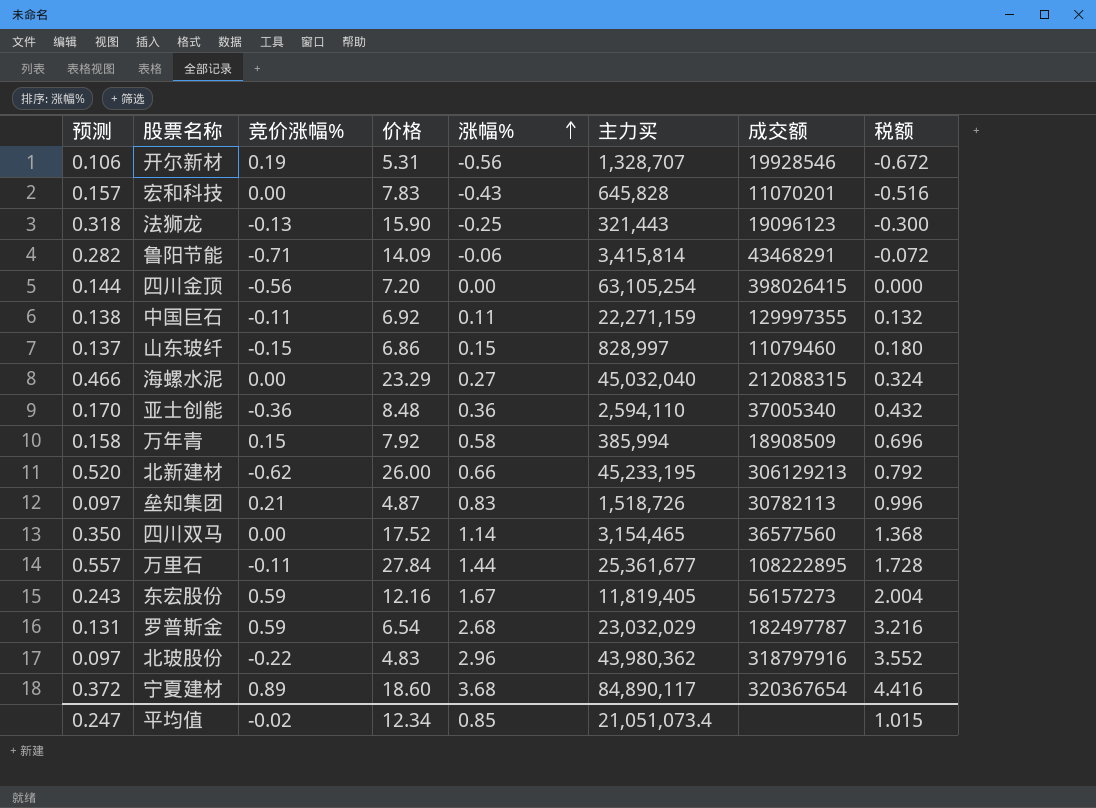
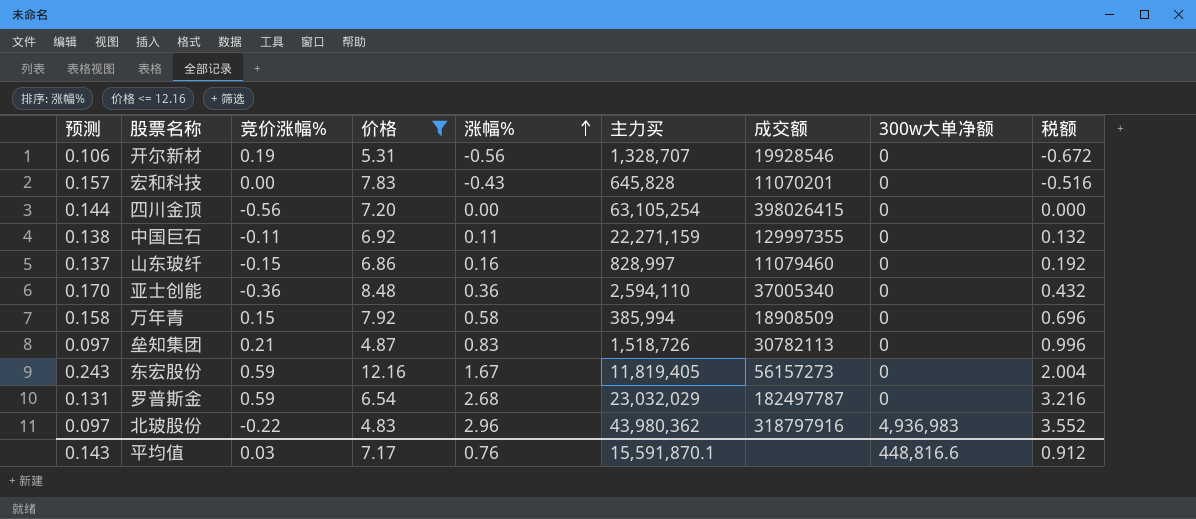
filter: none -> 价格 <= 12.16
column 300w大单净额 | position: none -> 8
山东玻纤 | 涨幅%: 0.15 -> 0.16
山东玻纤 | 税额: 0.180 -> 0.192
平均值 | 预测: 0.247 -> 0.143
平均值 | 竞价涨幅%: -0.02 -> 0.03
平均值 | 价格: 12.34 -> 7.17
平均值 | 涨幅%: 0.85 -> 0.76
平均值 | 主力买: 21,051,073.4 -> 15,591,870.1
平均值 | 税额: 1.015 -> 0.912

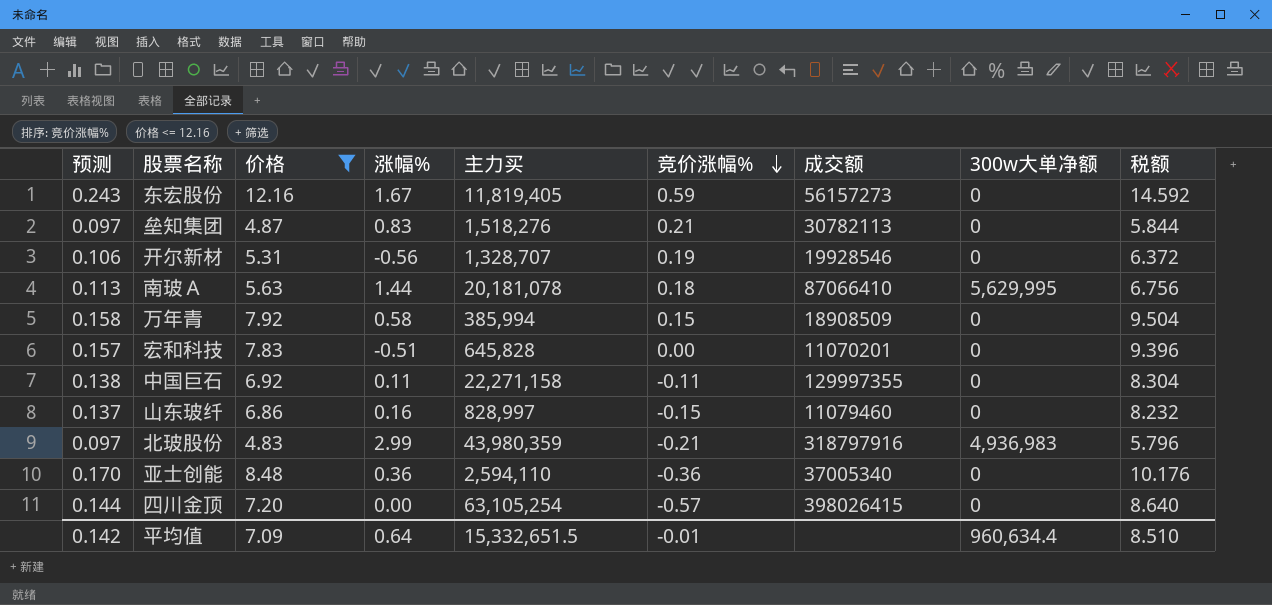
row order: 涨幅% ascending -> 竞价涨幅% descending
column 竞价涨幅% | position: 3 -> 6
column 税额 | formula: [涨幅%] * 1.2 -> [价格] * 1.2
row 罗普斯金: 0.131 | 0.59 | 6.54 | 2.68 | 23,032,029 | 182497787 | 0 | 3.216 -> none
垒知集团 | 主力买: 1,518,726 -> 1,518,276
row 南玻Ａ: none -> 0.113 | 5.63 | 1.44 | 20,181,078 | 0.18 | 87066410 | 5,629,995 | 6.756
宏和科技 | 涨幅%: -0.43 -> -0.51
中国巨石 | 主力买: 22,271,159 -> 22,271,158
北玻股份 | 涨幅%: 2.96 -> 2.99
北玻股份 | 主力买: 43,980,362 -> 43,980,359
北玻股份 | 竞价涨幅%: -0.22 -> -0.21
四川金顶 | 竞价涨幅%: -0.56 -> -0.57
平均值 | 预测: 0.143 -> 0.142
平均值 | 价格: 7.17 -> 7.09
平均值 | 涨幅%: 0.76 -> 0.64
平均值 | 主力买: 15,591,870.1 -> 15,332,651.5
平均值 | 竞价涨幅%: 0.03 -> -0.01
平均值 | 300w大单净额: 448,816.6 -> 960,634.4
平均值 | 税额: 0.912 -> 8.510

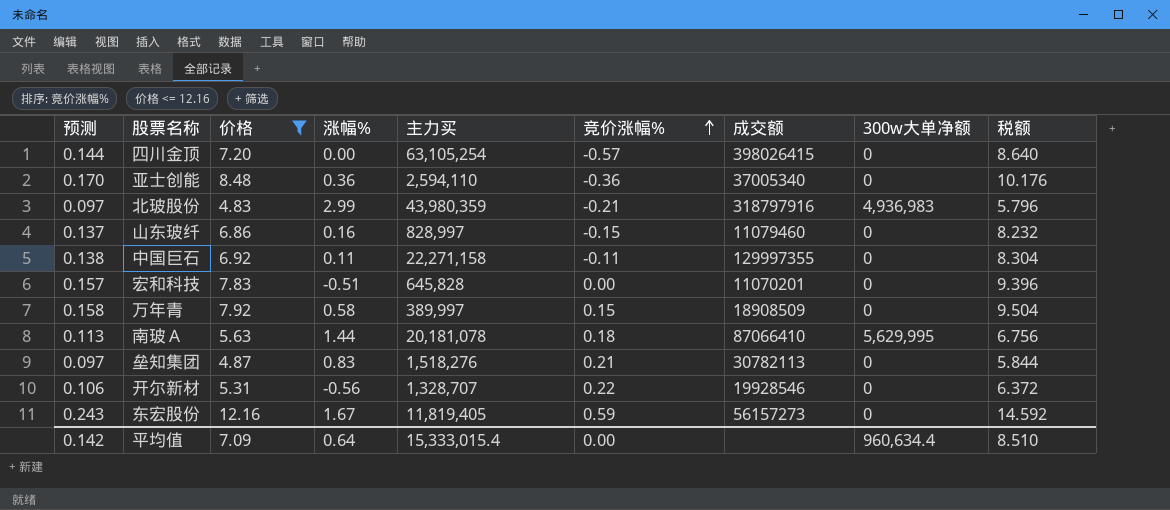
row order: 竞价涨幅% descending -> 竞价涨幅% ascending
万年青 | 主力买: 385,994 -> 389,997
开尔新材 | 竞价涨幅%: 0.19 -> 0.22
平均值 | 主力买: 15,332,651.5 -> 15,333,015.4
平均值 | 竞价涨幅%: -0.01 -> 0.00

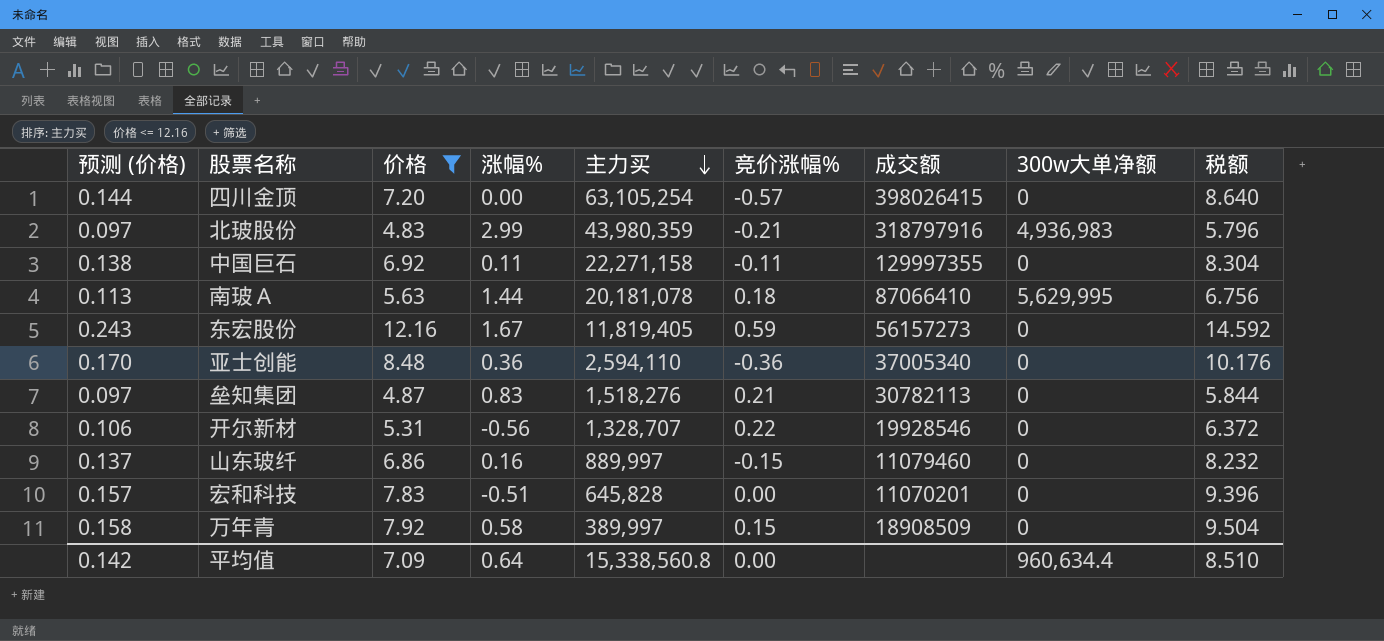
row order: 竞价涨幅% ascending -> 主力买 descending
column name: 预测 -> 预测 (价格)
山东玻纤 | 主力买: 828,997 -> 889,997
平均值 | 主力买: 15,333,015.4 -> 15,338,560.8

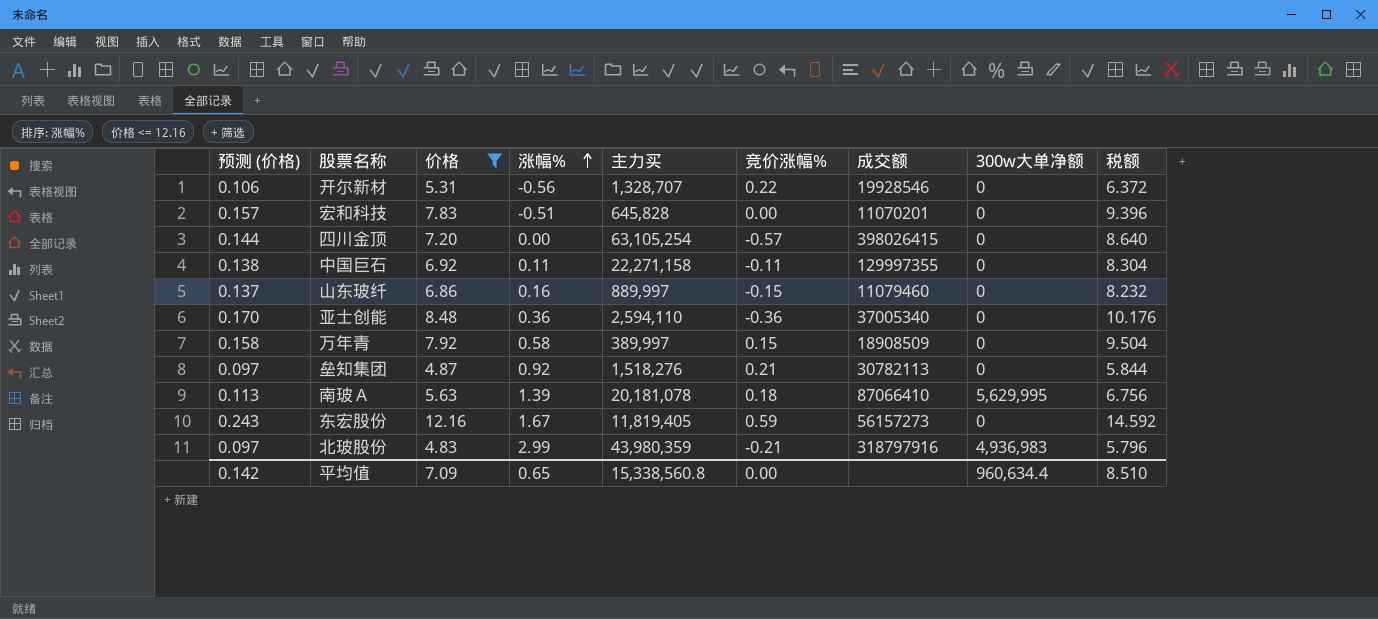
row order: 主力买 descending -> 涨幅% ascending
垒知集团 | 涨幅%: 0.83 -> 0.92
南玻Ａ | 涨幅%: 1.44 -> 1.39
平均值 | 涨幅%: 0.64 -> 0.65

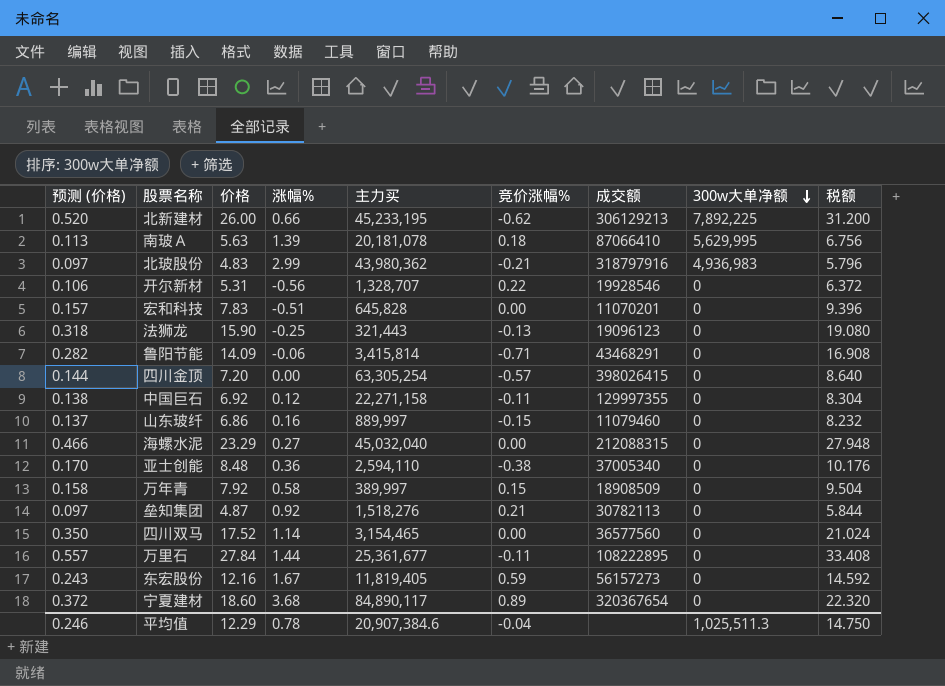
filter: 价格 <= 12.16 -> none
row order: 涨幅% ascending -> 300w大单净额 descending
北玻股份 | 主力买: 43,980,359 -> 43,980,362
四川金顶 | 主力买: 63,105,254 -> 63,305,254
中国巨石 | 涨幅%: 0.11 -> 0.12
亚士创能 | 竞价涨幅%: -0.36 -> -0.38
平均值 | 预测 (价格): 0.142 -> 0.246
平均值 | 价格: 7.09 -> 12.29
平均值 | 涨幅%: 0.65 -> 0.78
平均值 | 主力买: 15,338,560.8 -> 20,907,384.6
平均值 | 竞价涨幅%: 0.00 -> -0.04
平均值 | 300w大单净额: 960,634.4 -> 1,025,511.3
平均值 | 税额: 8.510 -> 14.750

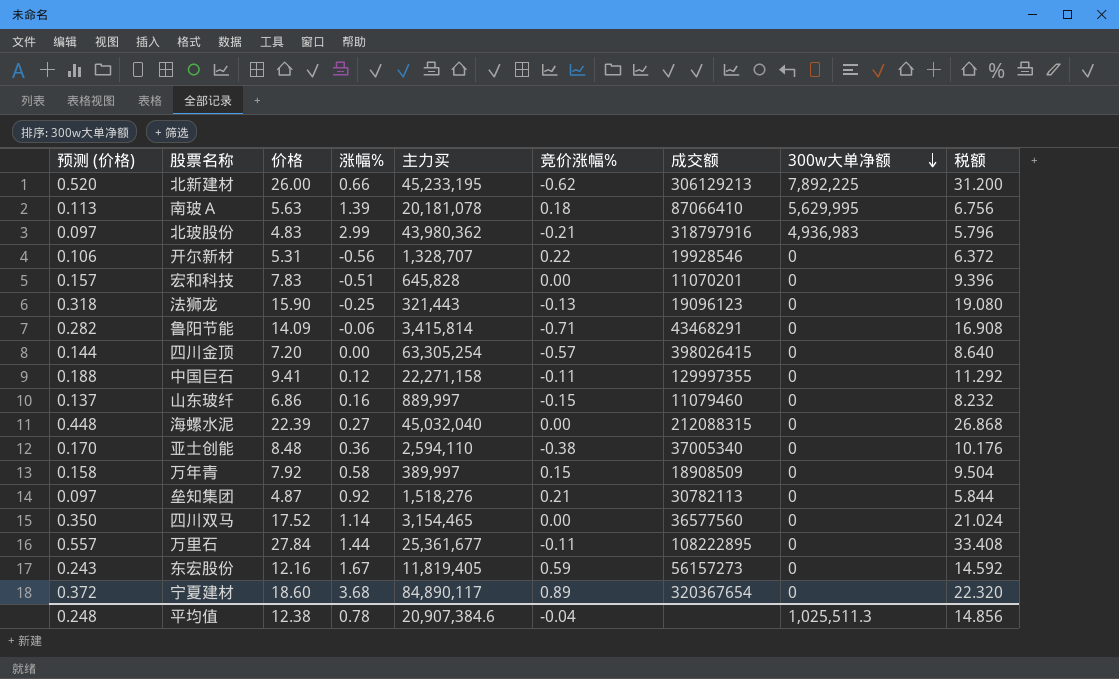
中国巨石 | 预测 (价格): 0.138 -> 0.188
中国巨石 | 价格: 6.92 -> 9.41
中国巨石 | 税额: 8.304 -> 11.292
海螺水泥 | 预测 (价格): 0.466 -> 0.448
海螺水泥 | 价格: 23.29 -> 22.39
海螺水泥 | 税额: 27.948 -> 26.868
平均值 | 预测 (价格): 0.246 -> 0.248
平均值 | 价格: 12.29 -> 12.38
平均值 | 税额: 14.750 -> 14.856

